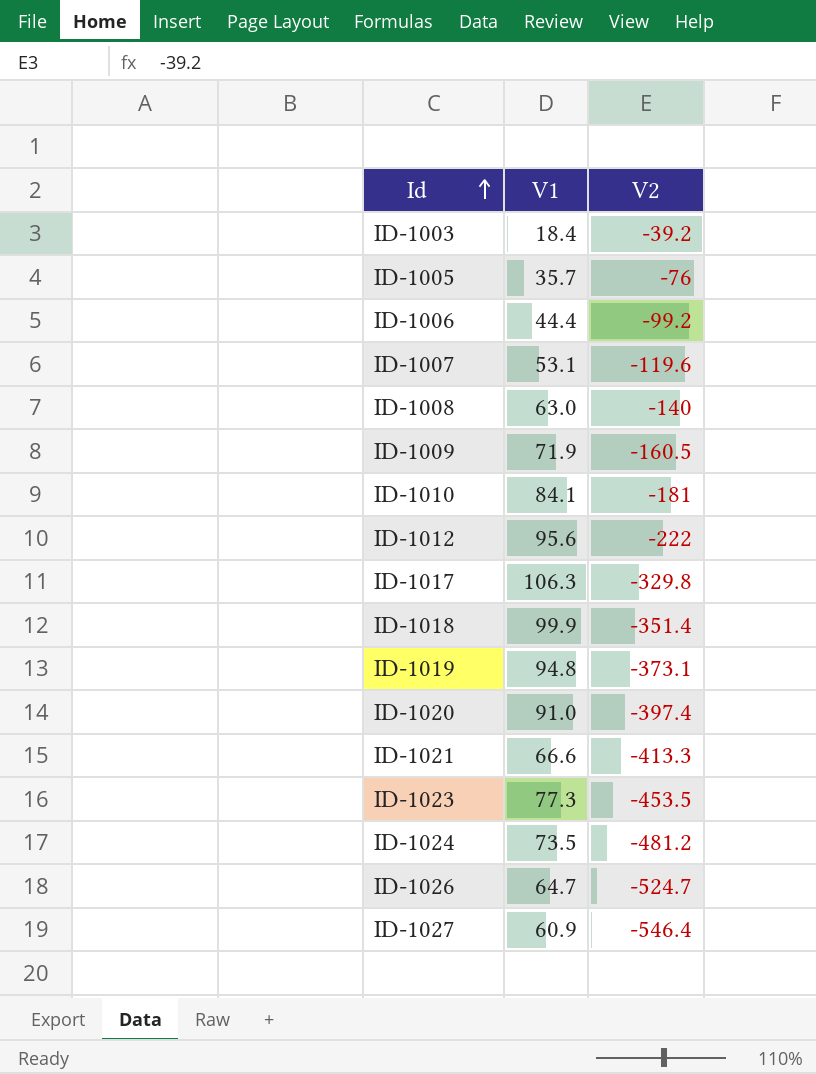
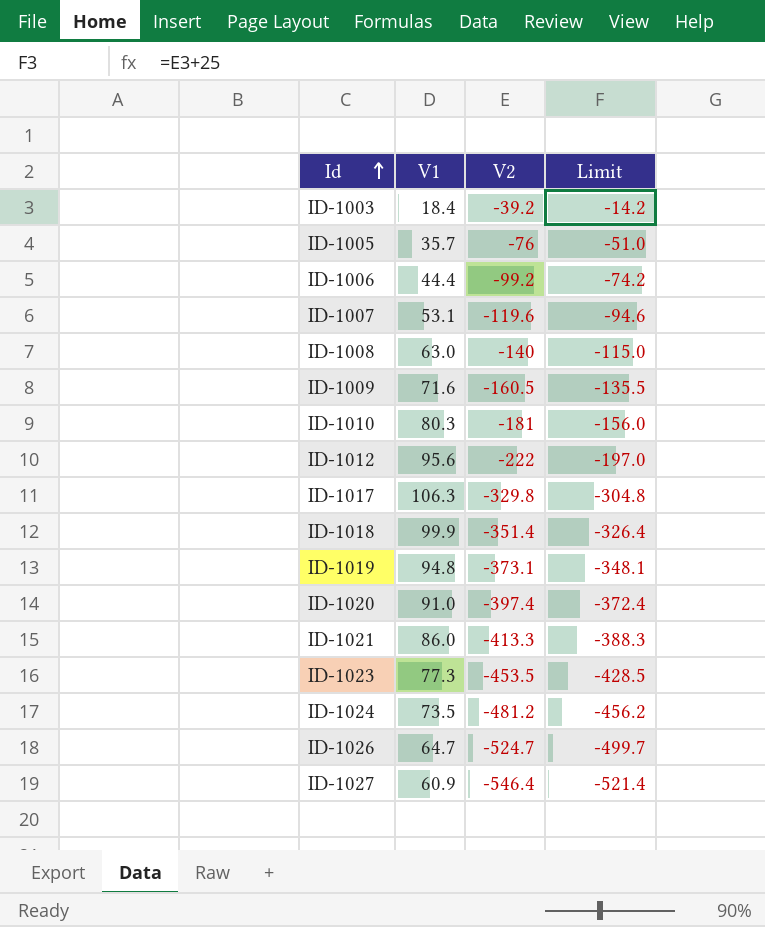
column Limit | formula: none -> [V2] + 25
ID-1009 | V1: 71.9 -> 71.6
ID-1010 | V1: 84.1 -> 80.3
ID-1021 | V1: 66.6 -> 86.0

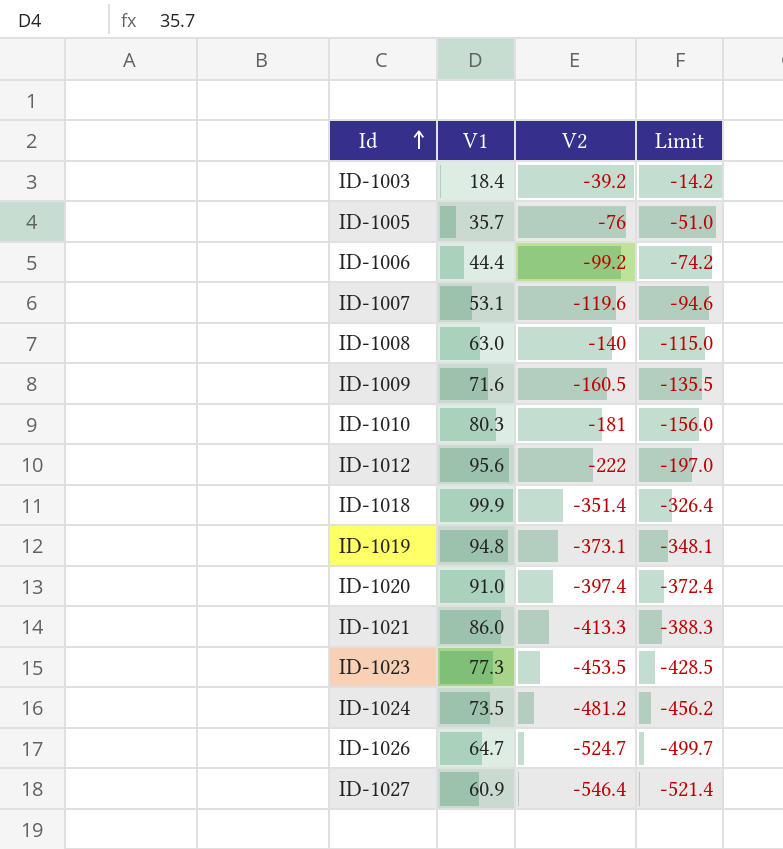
row ID-1017: 106.3 | -329.8 | -304.8 -> none

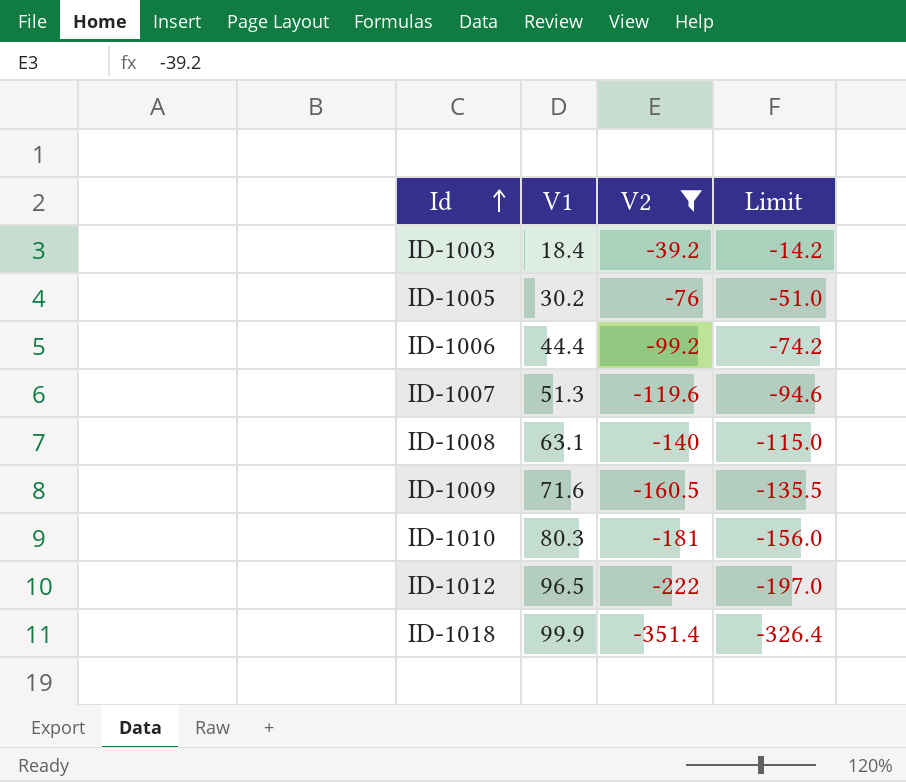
filter: none -> V2 >= -351.4
ID-1005 | V1: 35.7 -> 30.2
ID-1007 | V1: 53.1 -> 51.3
ID-1008 | V1: 63.0 -> 63.1
ID-1012 | V1: 95.6 -> 96.5

